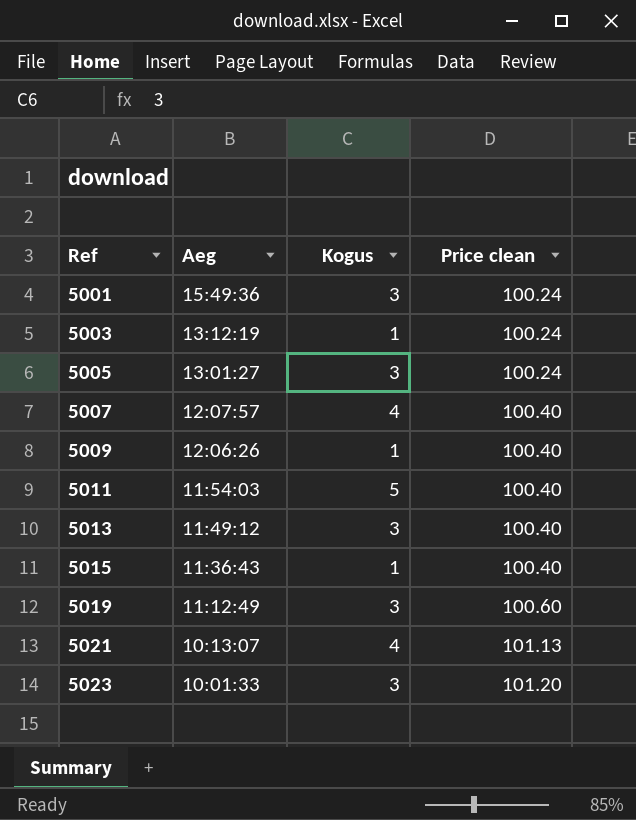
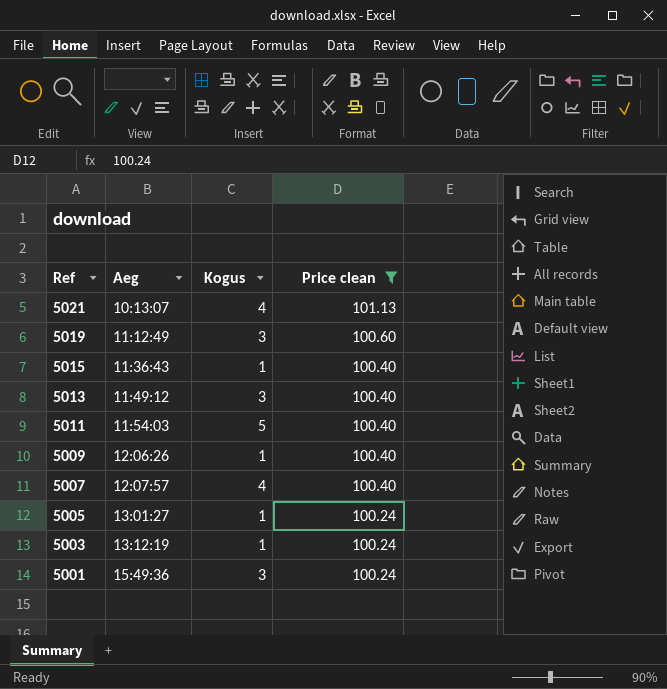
filter: none -> Price clean != 101.20
row order: Ref ascending -> Ref descending
5005 | Kogus: 3 -> 1

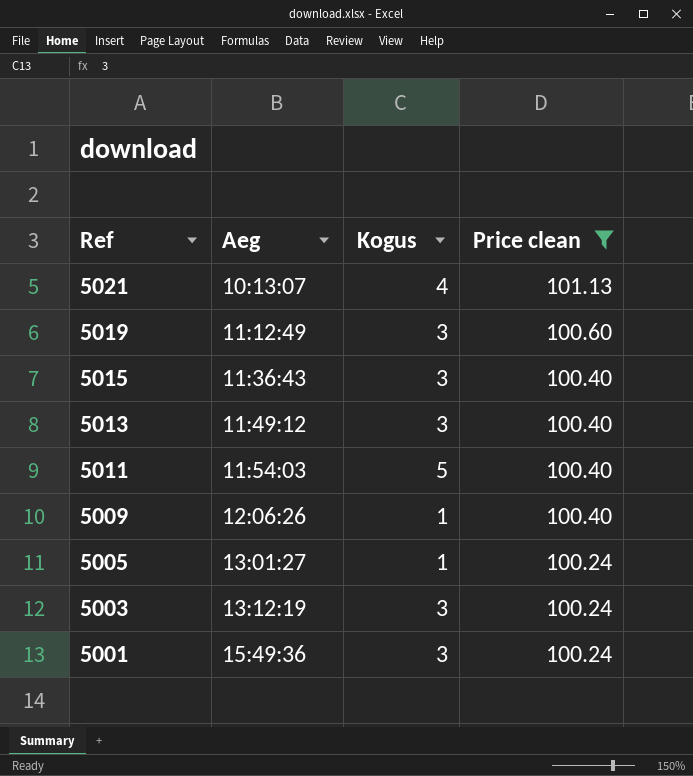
row 5007: 12:07:57 | 4 | 100.40 -> none
5015 | Kogus: 1 -> 3
5003 | Kogus: 1 -> 3

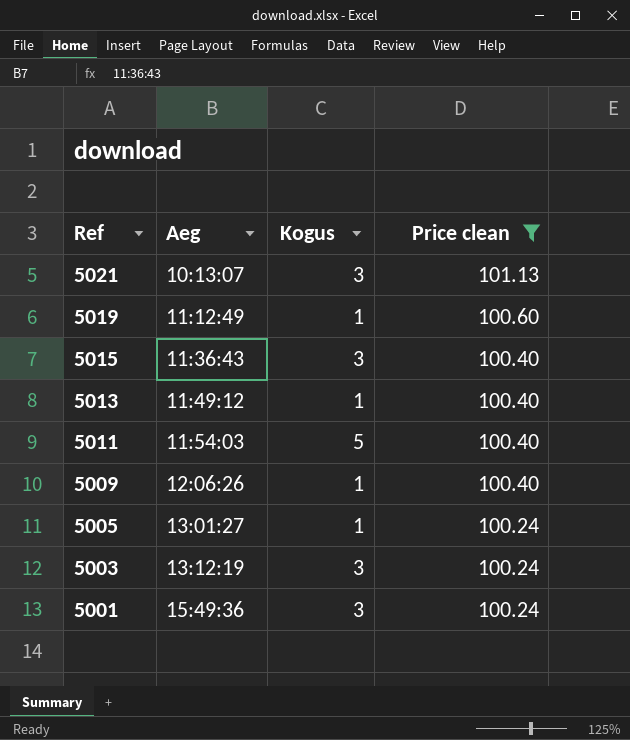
5021 | Kogus: 4 -> 3
5019 | Kogus: 3 -> 1
5013 | Kogus: 3 -> 1

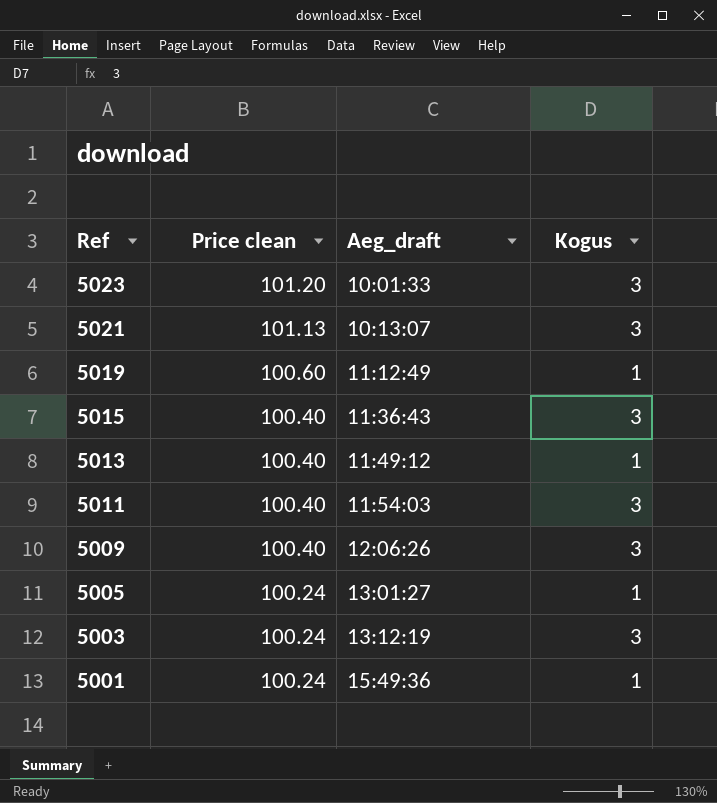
filter: Price clean != 101.20 -> none
column Price clean | position: 4 -> 2
column name: Aeg -> Aeg_draft
5011 | Kogus: 5 -> 3
5009 | Kogus: 1 -> 3
5001 | Kogus: 3 -> 1

